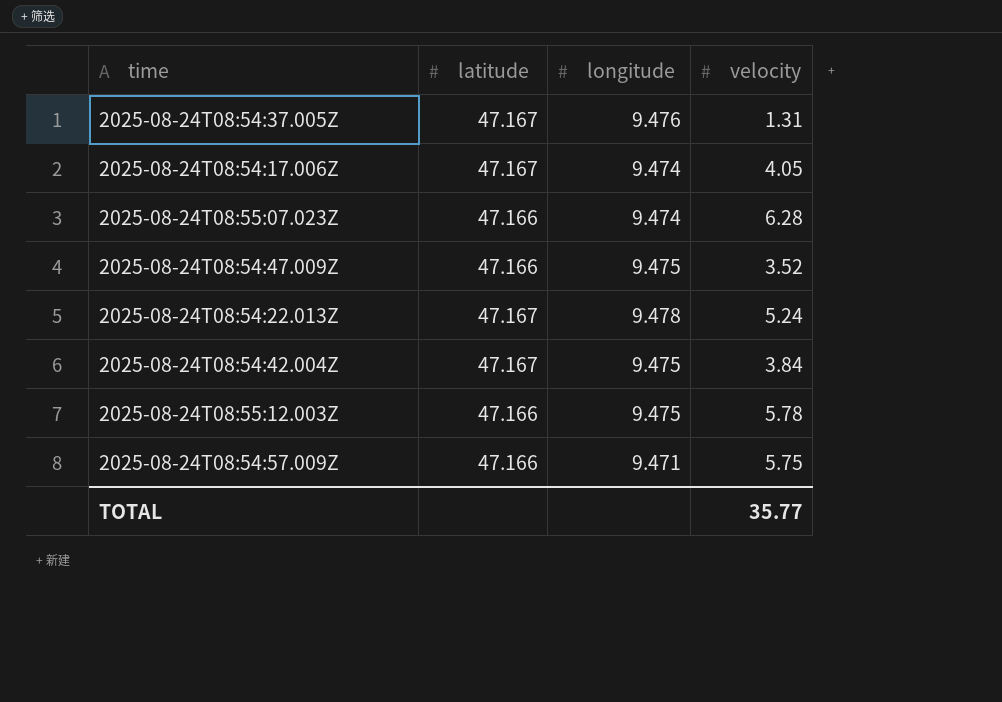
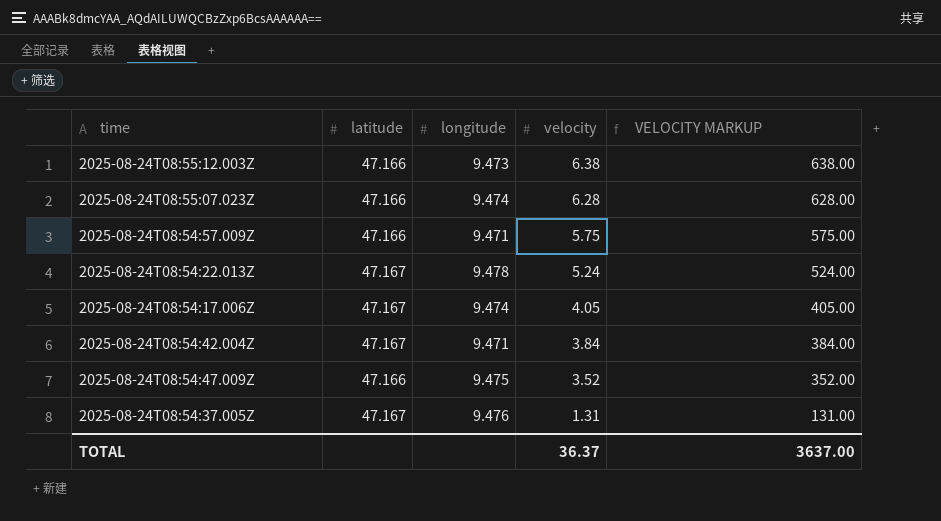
row order: none -> velocity descending
column VELOCITY MARKUP | formula: none -> [velocity] * 100
2025-08-24T08:55:12.003Z | longitude: 9.475 -> 9.473
2025-08-24T08:55:12.003Z | velocity: 5.78 -> 6.38
2025-08-24T08:54:42.004Z | longitude: 9.475 -> 9.471
TOTAL | velocity: 35.77 -> 36.37

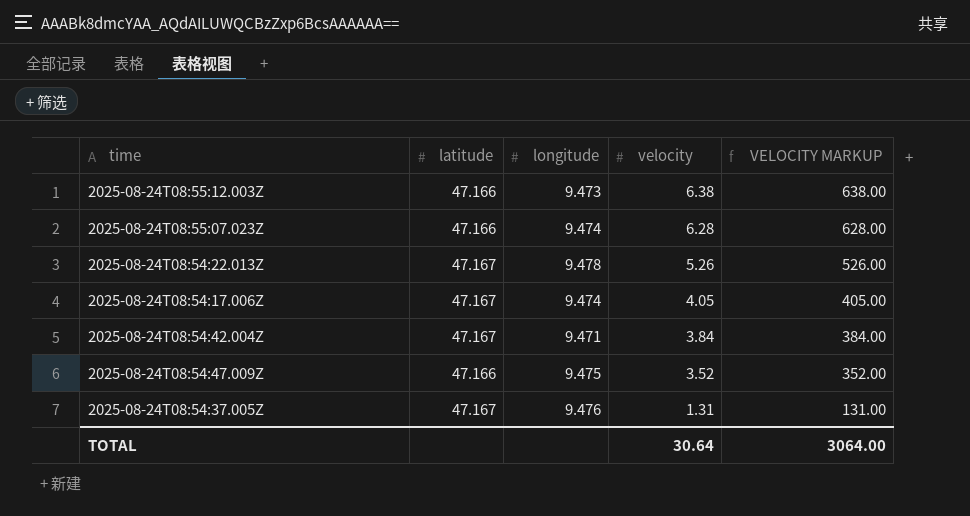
row 2025-08-24T08:54:57.009Z: 47.166 | 9.471 | 5.75 | 575.00 -> none
2025-08-24T08:54:22.013Z | velocity: 5.24 -> 5.26
2025-08-24T08:54:22.013Z | VELOCITY MARKUP: 524.00 -> 526.00
TOTAL | velocity: 36.37 -> 30.64
TOTAL | VELOCITY MARKUP: 3637.00 -> 3064.00

